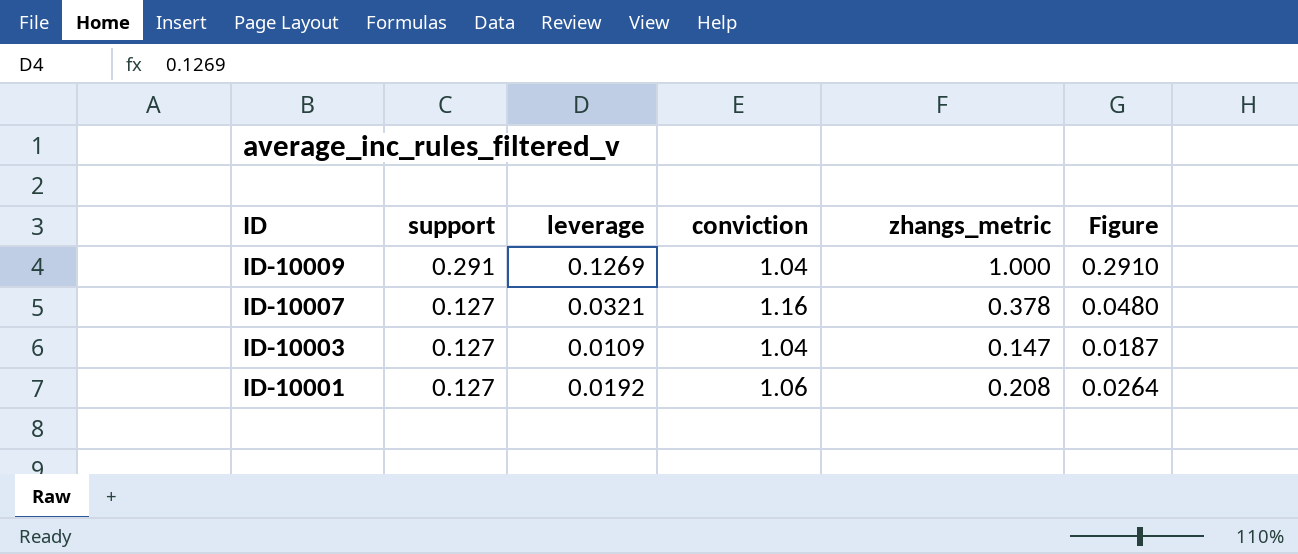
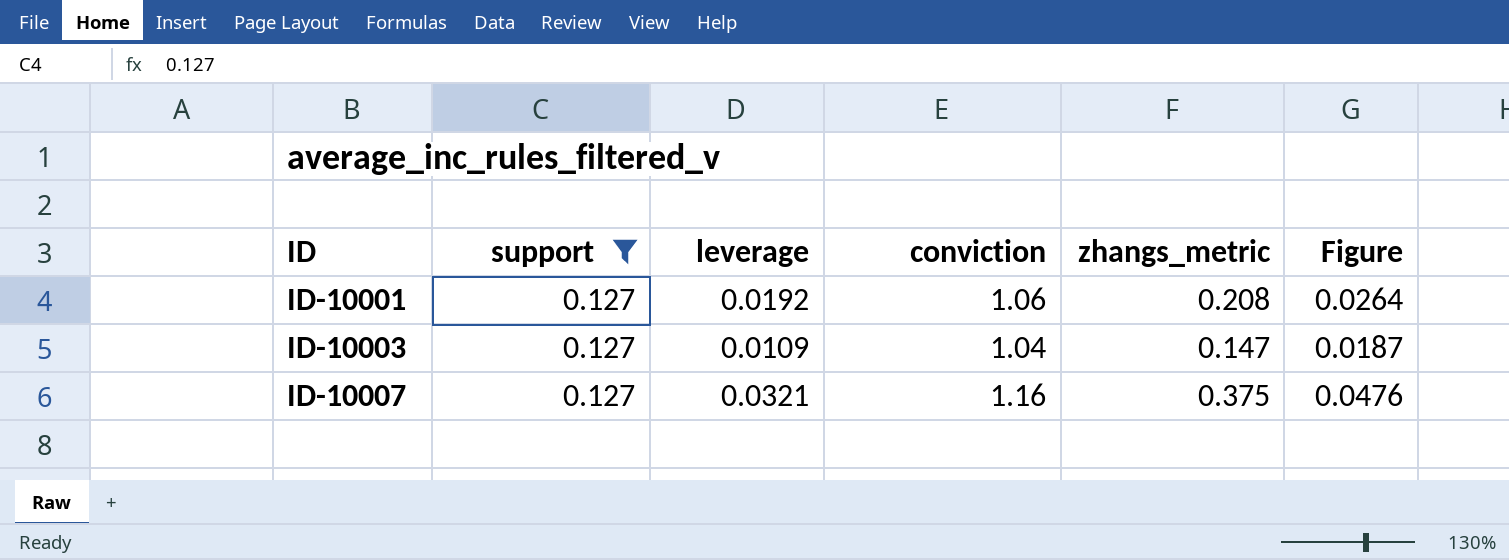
filter: none -> support = 0.127
row order: ID descending -> ID ascending
ID-10007 | zhangs_metric: 0.378 -> 0.375
ID-10007 | Figure: 0.0480 -> 0.0476

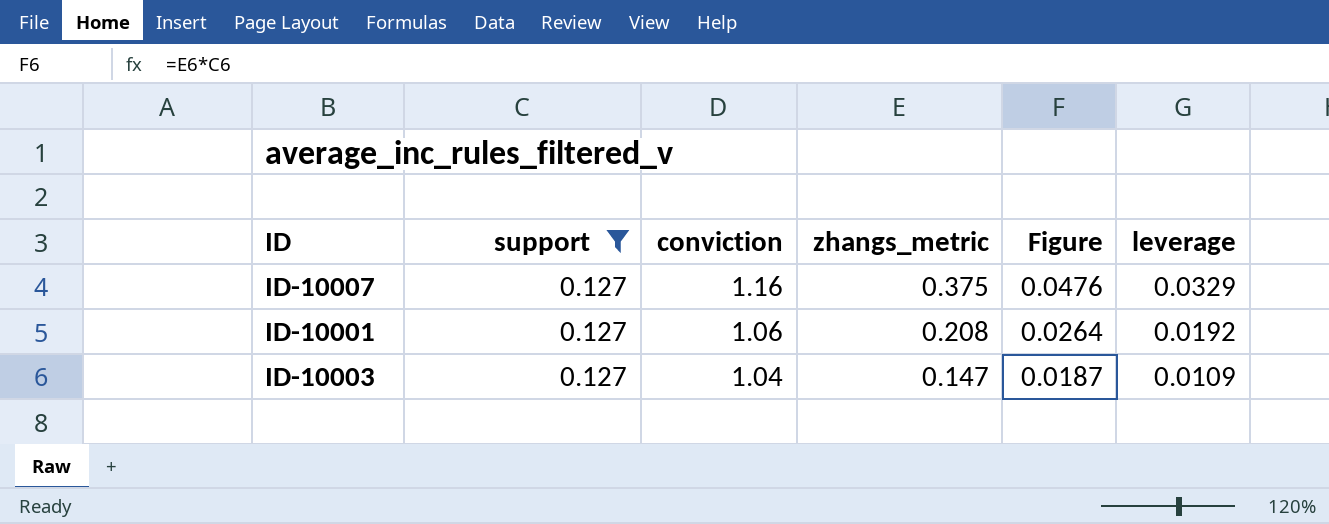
row order: ID ascending -> conviction descending
column leverage | position: 3 -> 6
ID-10007 | leverage: 0.0321 -> 0.0329

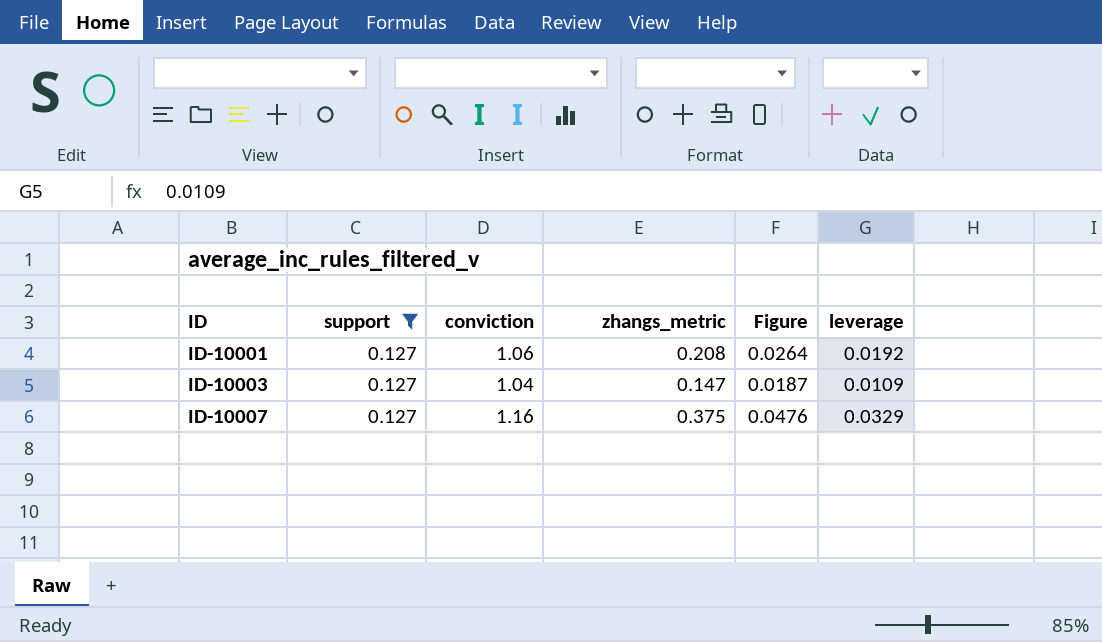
row order: conviction descending -> ID ascending

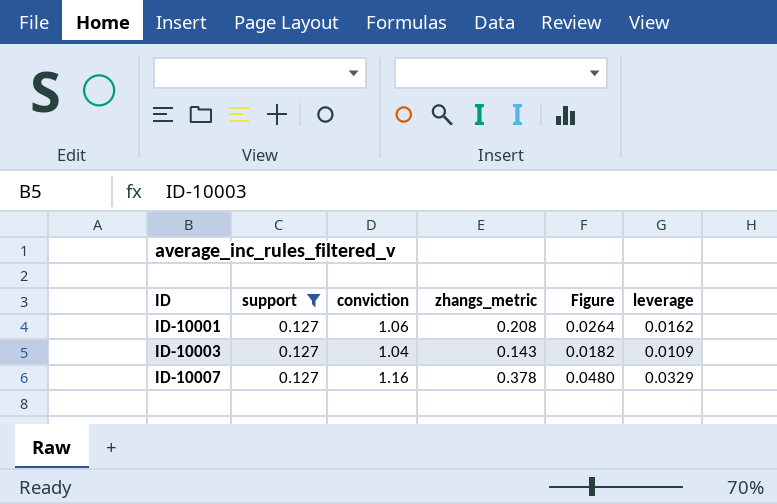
ID-10001 | leverage: 0.0192 -> 0.0162
ID-10003 | zhangs_metric: 0.147 -> 0.143
ID-10003 | Figure: 0.0187 -> 0.0182
ID-10007 | zhangs_metric: 0.375 -> 0.378
ID-10007 | Figure: 0.0476 -> 0.0480

